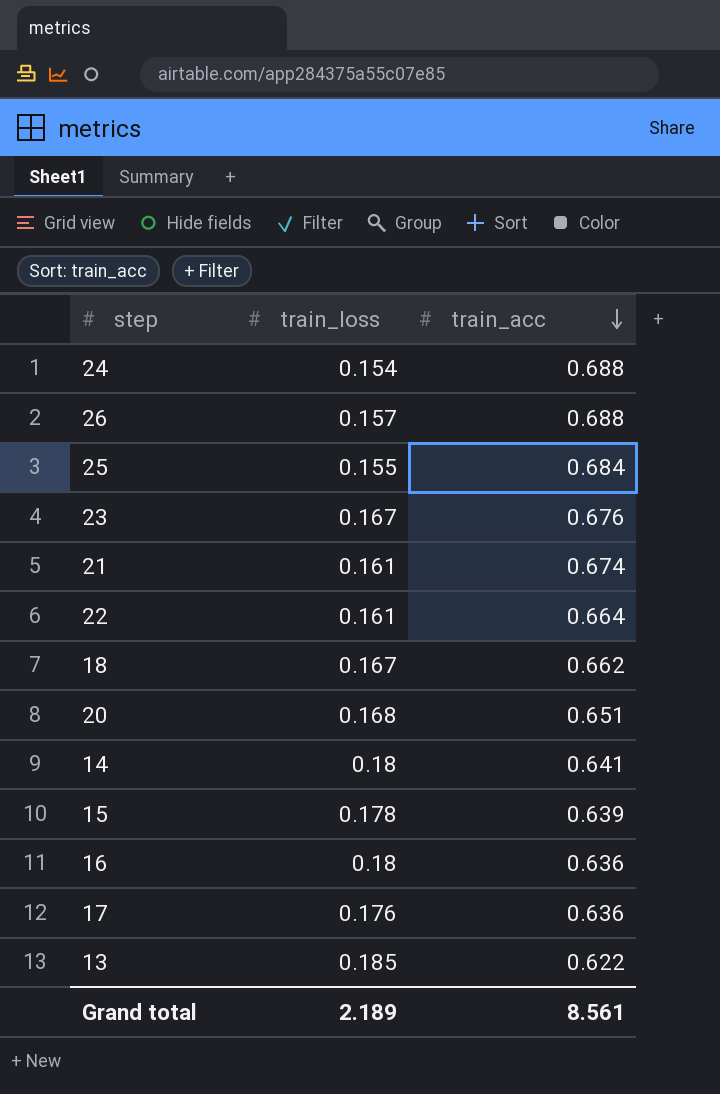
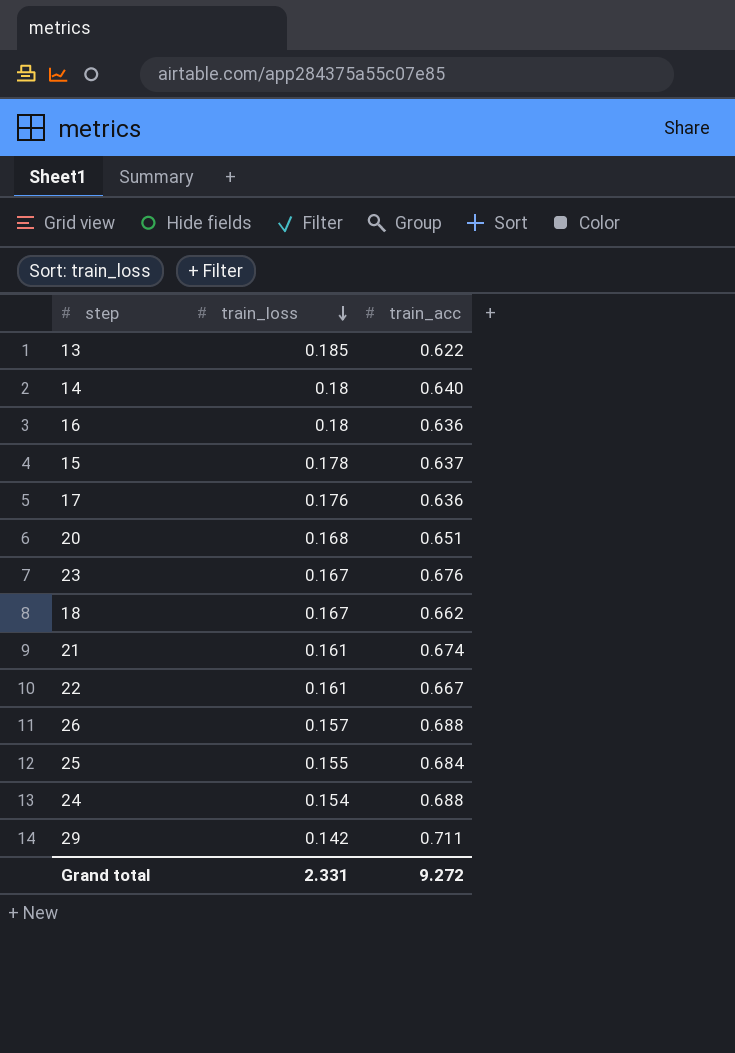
row order: train_acc descending -> train_loss descending
14 | train_acc: 0.641 -> 0.640
15 | train_acc: 0.639 -> 0.637
22 | train_acc: 0.664 -> 0.667
row 29: none -> 0.142 | 0.711
Grand total | train_loss: 2.189 -> 2.331
Grand total | train_acc: 8.561 -> 9.272

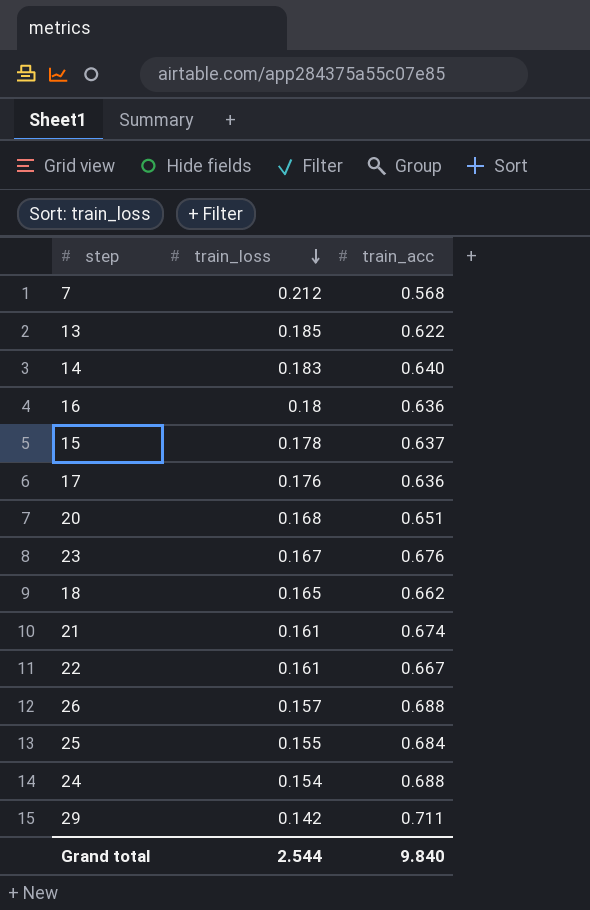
row 7: none -> 0.212 | 0.568
14 | train_loss: 0.18 -> 0.183
18 | train_loss: 0.167 -> 0.165
Grand total | train_loss: 2.331 -> 2.544
Grand total | train_acc: 9.272 -> 9.840

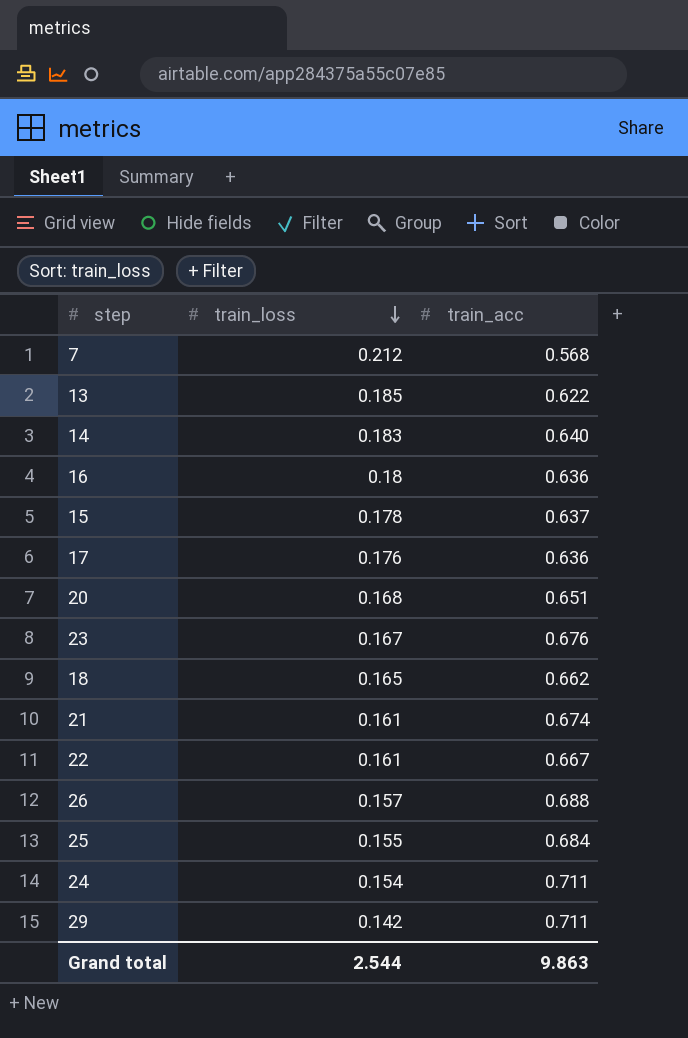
24 | train_acc: 0.688 -> 0.711
Grand total | train_acc: 9.840 -> 9.863

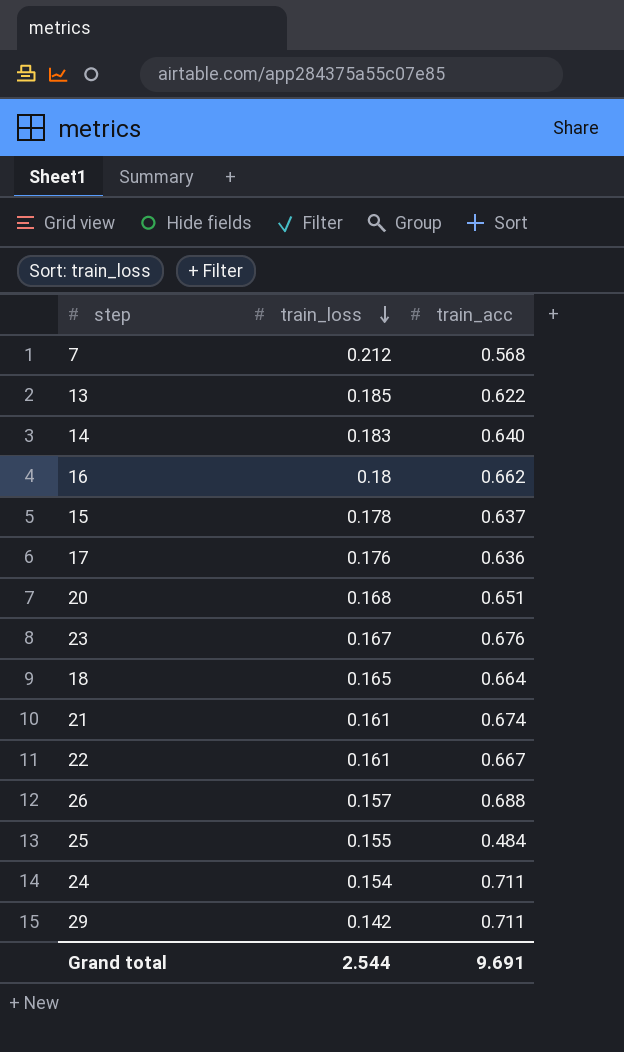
16 | train_acc: 0.636 -> 0.662
18 | train_acc: 0.662 -> 0.664
25 | train_acc: 0.684 -> 0.484
Grand total | train_acc: 9.863 -> 9.691

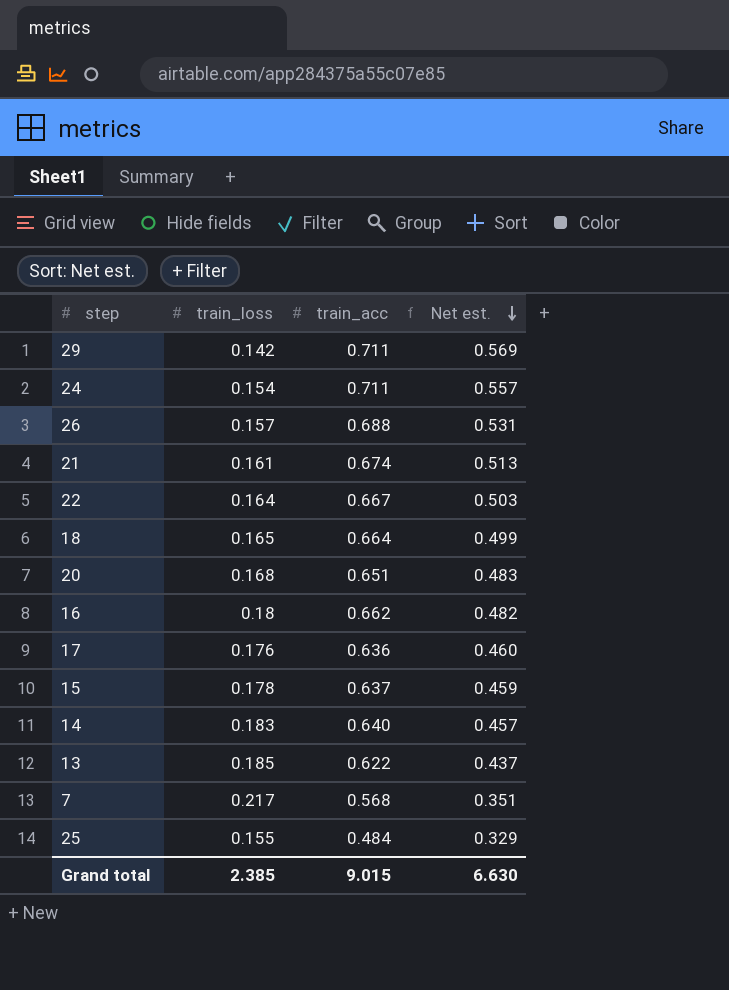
row order: train_loss descending -> Net est. descending
column Net est. | formula: none -> [train_acc] - [train_loss]
row 23: 0.167 | 0.676 -> none
22 | train_loss: 0.161 -> 0.164
7 | train_loss: 0.212 -> 0.217
Grand total | train_loss: 2.544 -> 2.385
Grand total | train_acc: 9.691 -> 9.015

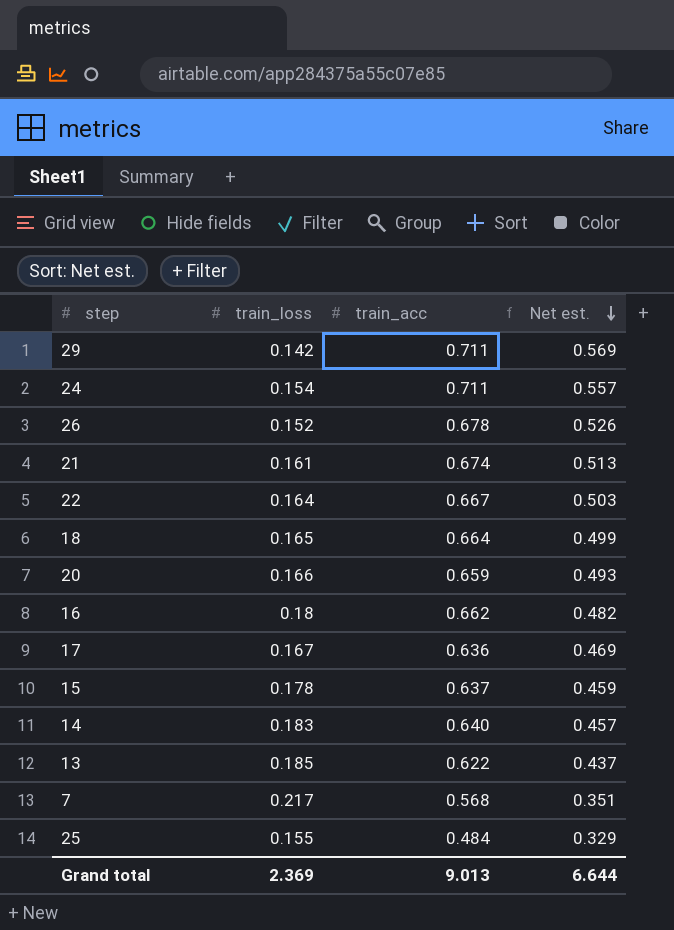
26 | train_loss: 0.157 -> 0.152
26 | train_acc: 0.688 -> 0.678
26 | Net est.: 0.531 -> 0.526
20 | train_loss: 0.168 -> 0.166
20 | train_acc: 0.651 -> 0.659
20 | Net est.: 0.483 -> 0.493
17 | train_loss: 0.176 -> 0.167
17 | Net est.: 0.460 -> 0.469
Grand total | train_loss: 2.385 -> 2.369
Grand total | train_acc: 9.015 -> 9.013
Grand total | Net est.: 6.630 -> 6.644

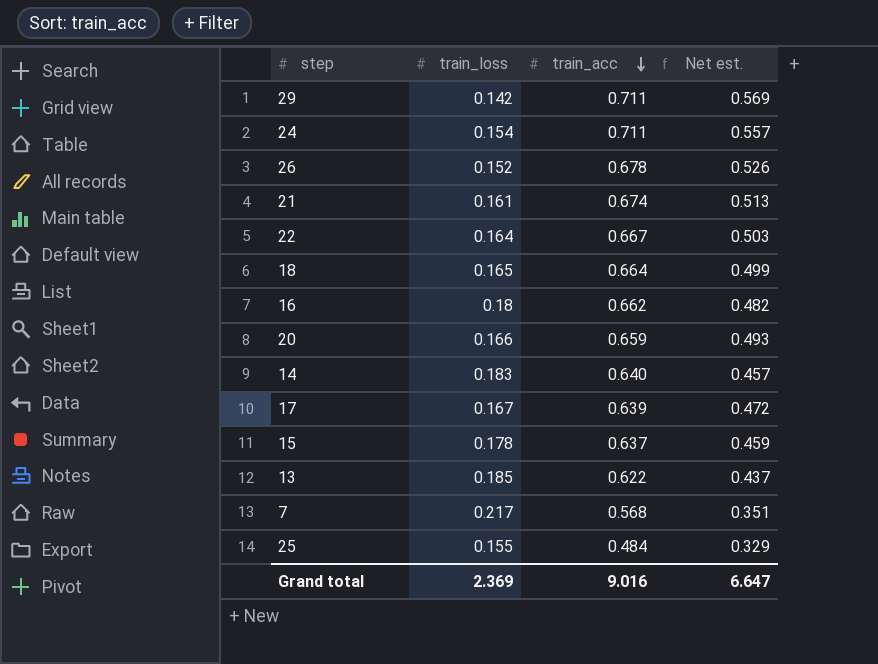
row order: Net est. descending -> train_acc descending
17 | train_acc: 0.636 -> 0.639
17 | Net est.: 0.469 -> 0.472
Grand total | train_acc: 9.013 -> 9.016
Grand total | Net est.: 6.644 -> 6.647

